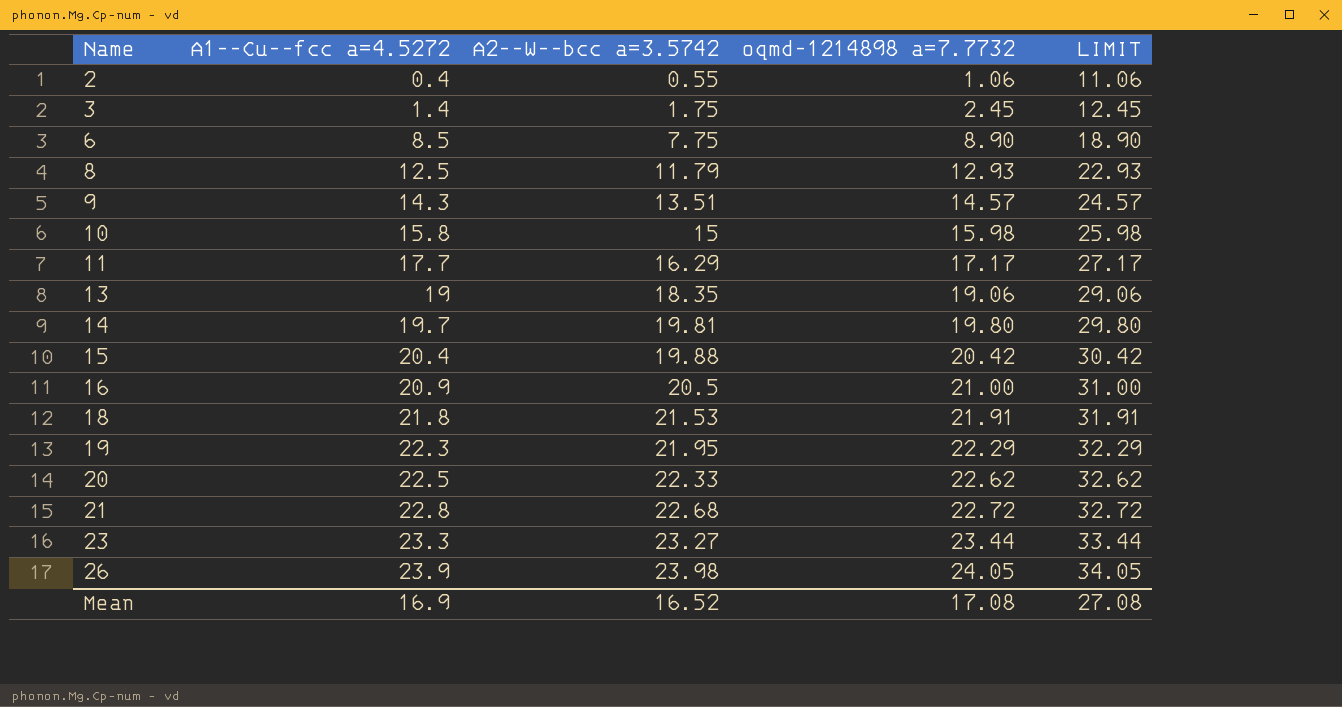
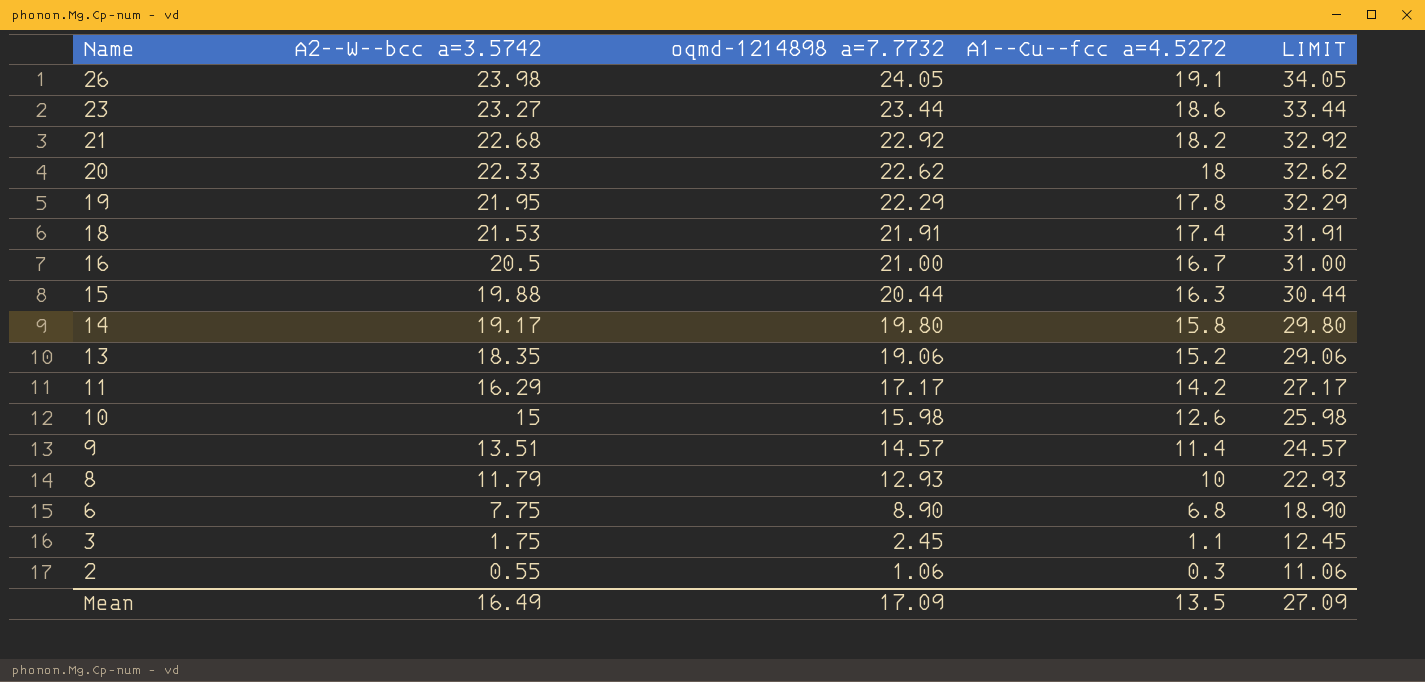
row order: Name ascending -> Name descending
column A1--Cu--fcc a=4.5272 | position: 2 -> 4
26 | A1--Cu--fcc a=4.5272: 23.9 -> 19.1
23 | A1--Cu--fcc a=4.5272: 23.3 -> 18.6
21 | oqmd-1214898 a=7.7732: 22.72 -> 22.92
21 | A1--Cu--fcc a=4.5272: 22.8 -> 18.2
21 | LIMIT: 32.72 -> 32.92
20 | A1--Cu--fcc a=4.5272: 22.5 -> 18
19 | A1--Cu--fcc a=4.5272: 22.3 -> 17.8
18 | A1--Cu--fcc a=4.5272: 21.8 -> 17.4
16 | A1--Cu--fcc a=4.5272: 20.9 -> 16.7
15 | oqmd-1214898 a=7.7732: 20.42 -> 20.44
15 | A1--Cu--fcc a=4.5272: 20.4 -> 16.3
15 | LIMIT: 30.42 -> 30.44
14 | A2--W--bcc a=3.5742: 19.81 -> 19.17
14 | A1--Cu--fcc a=4.5272: 19.7 -> 15.8
13 | A1--Cu--fcc a=4.5272: 19 -> 15.2
11 | A1--Cu--fcc a=4.5272: 17.7 -> 14.2
10 | A1--Cu--fcc a=4.5272: 15.8 -> 12.6
9 | A1--Cu--fcc a=4.5272: 14.3 -> 11.4
8 | A1--Cu--fcc a=4.5272: 12.5 -> 10
6 | A1--Cu--fcc a=4.5272: 8.5 -> 6.8
3 | A1--Cu--fcc a=4.5272: 1.4 -> 1.1
2 | A1--Cu--fcc a=4.5272: 0.4 -> 0.3
Mean | A2--W--bcc a=3.5742: 16.52 -> 16.49
Mean | oqmd-1214898 a=7.7732: 17.08 -> 17.09
Mean | A1--Cu--fcc a=4.5272: 16.9 -> 13.5
Mean | LIMIT: 27.08 -> 27.09

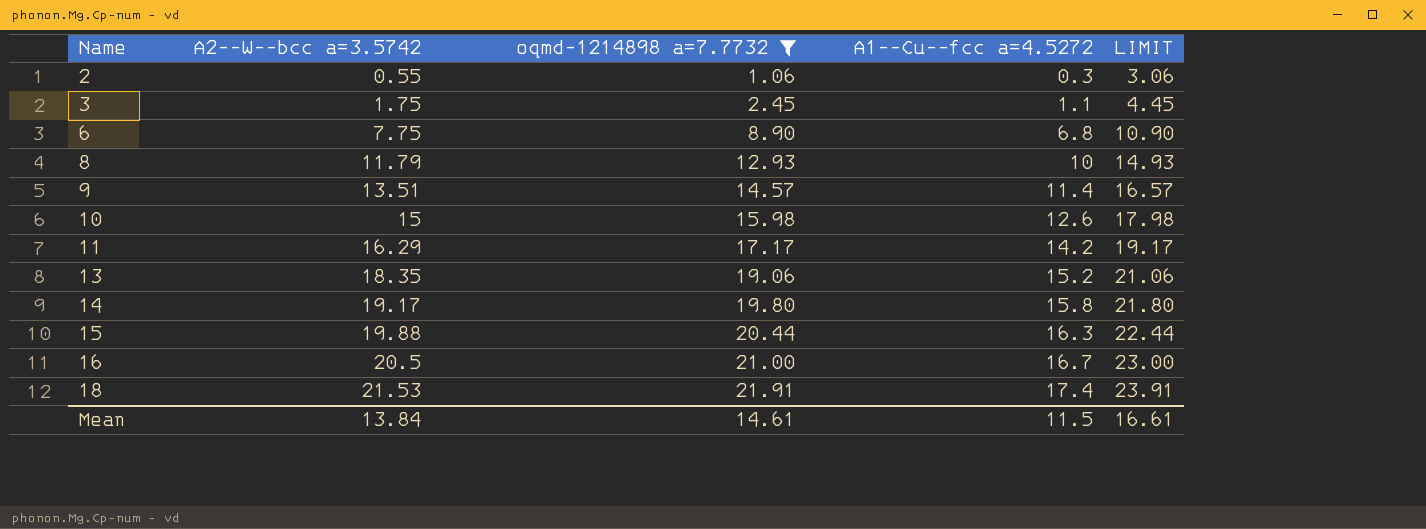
filter: none -> oqmd-1214898 a=7.7732 <= 21.91
row order: Name descending -> Name ascending
column LIMIT | formula: [oqmd-1214898 a=7.7732] + 10 -> [oqmd-1214898 a=7.7732] + 2
Mean | A2--W--bcc a=3.5742: 16.49 -> 13.84
Mean | oqmd-1214898 a=7.7732: 17.09 -> 14.61
Mean | A1--Cu--fcc a=4.5272: 13.5 -> 11.5
Mean | LIMIT: 27.09 -> 16.61

